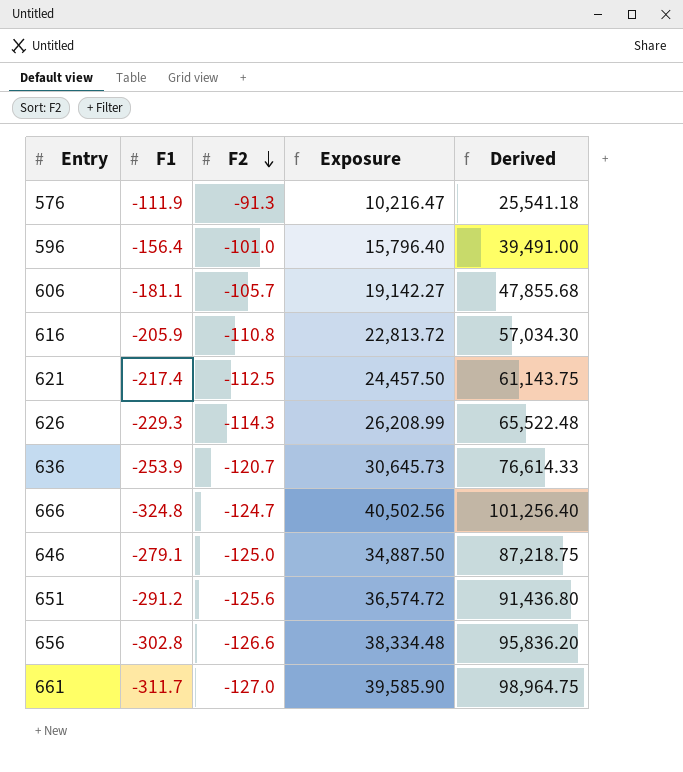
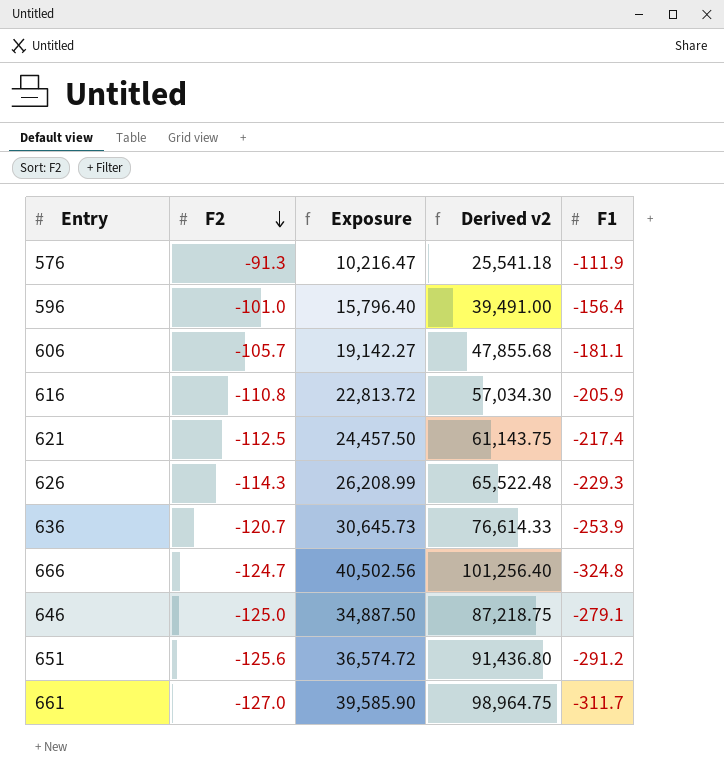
column name: Derived -> Derived v2
column F1 | position: 2 -> 5
row 656: -302.8 | -126.6 | 38,334.48 | 95,836.20 -> none

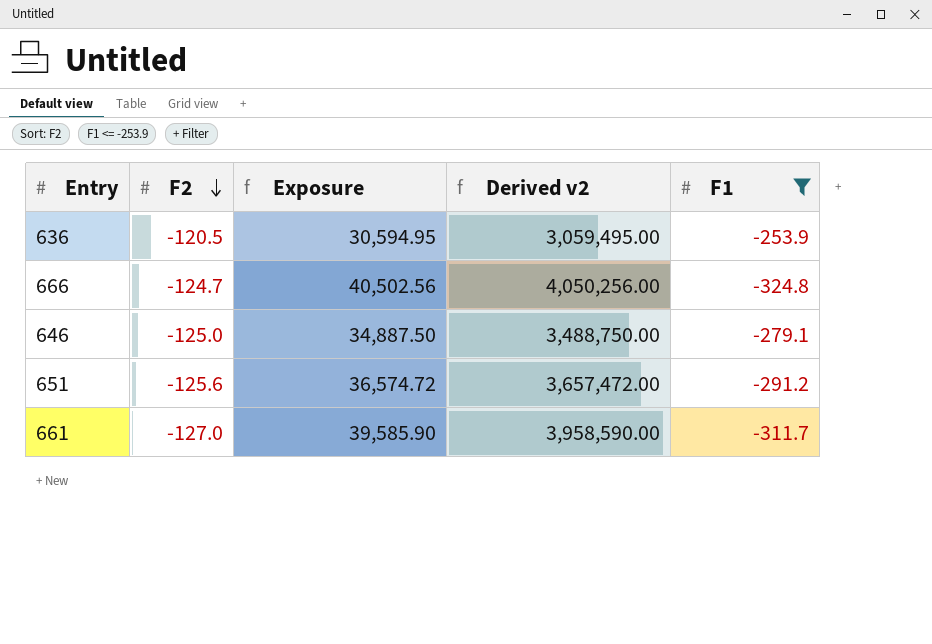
filter: none -> F1 <= -253.9
column Derived v2 | formula: [Exposure] * 2.5 -> [Exposure] * 100
636 | F2: -120.7 -> -120.5
636 | Exposure: 30,645.73 -> 30,594.95

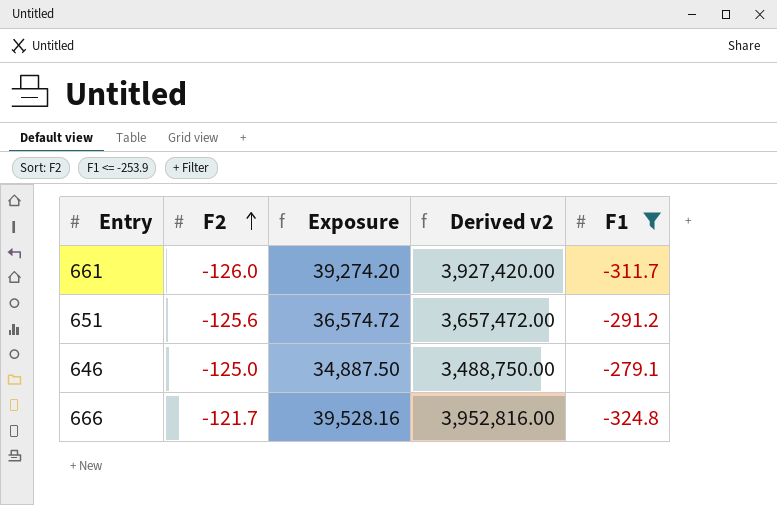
row order: F2 descending -> F2 ascending
row 636: -120.5 | 30,594.95 | 3,059,495.00 | -253.9 -> none
661 | F2: -127.0 -> -126.0
661 | Exposure: 39,585.90 -> 39,274.20
661 | Derived v2: 3,958,590.00 -> 3,927,420.00
666 | F2: -124.7 -> -121.7
666 | Exposure: 40,502.56 -> 39,528.16
666 | Derived v2: 4,050,256.00 -> 3,952,816.00

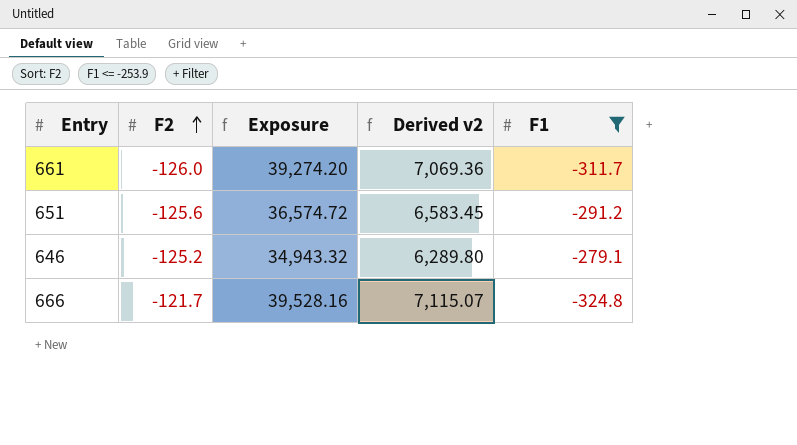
column Derived v2 | formula: [Exposure] * 100 -> [Exposure] * 0.18
646 | F2: -125.0 -> -125.2
646 | Exposure: 34,887.50 -> 34,943.32

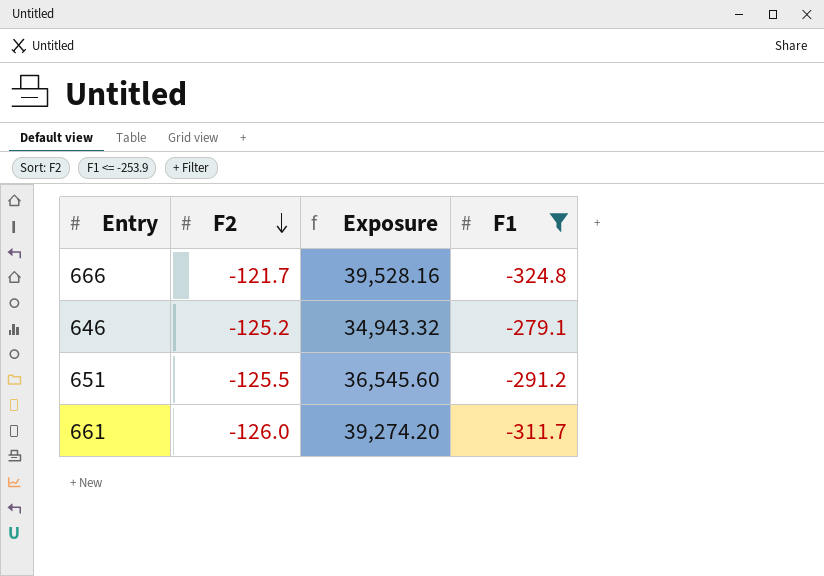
row order: F2 ascending -> F2 descending
column Derived v2 | formula: [Exposure] * 0.18 -> none
651 | F2: -125.6 -> -125.5
651 | Exposure: 36,574.72 -> 36,545.60

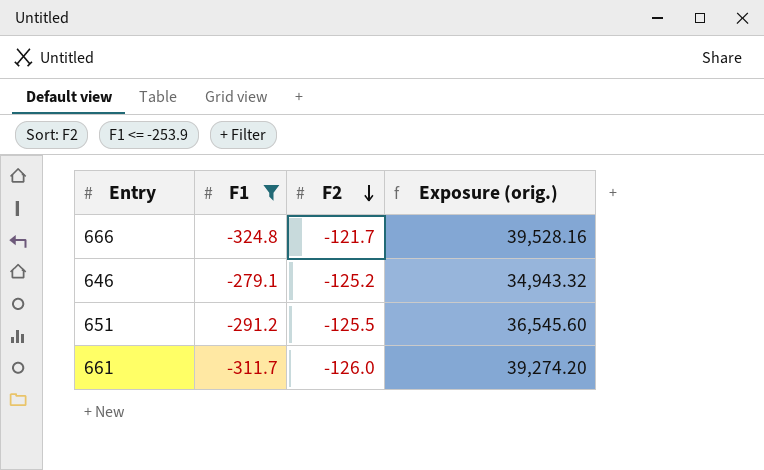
column F1 | position: 4 -> 2
column name: Exposure -> Exposure (orig.)

